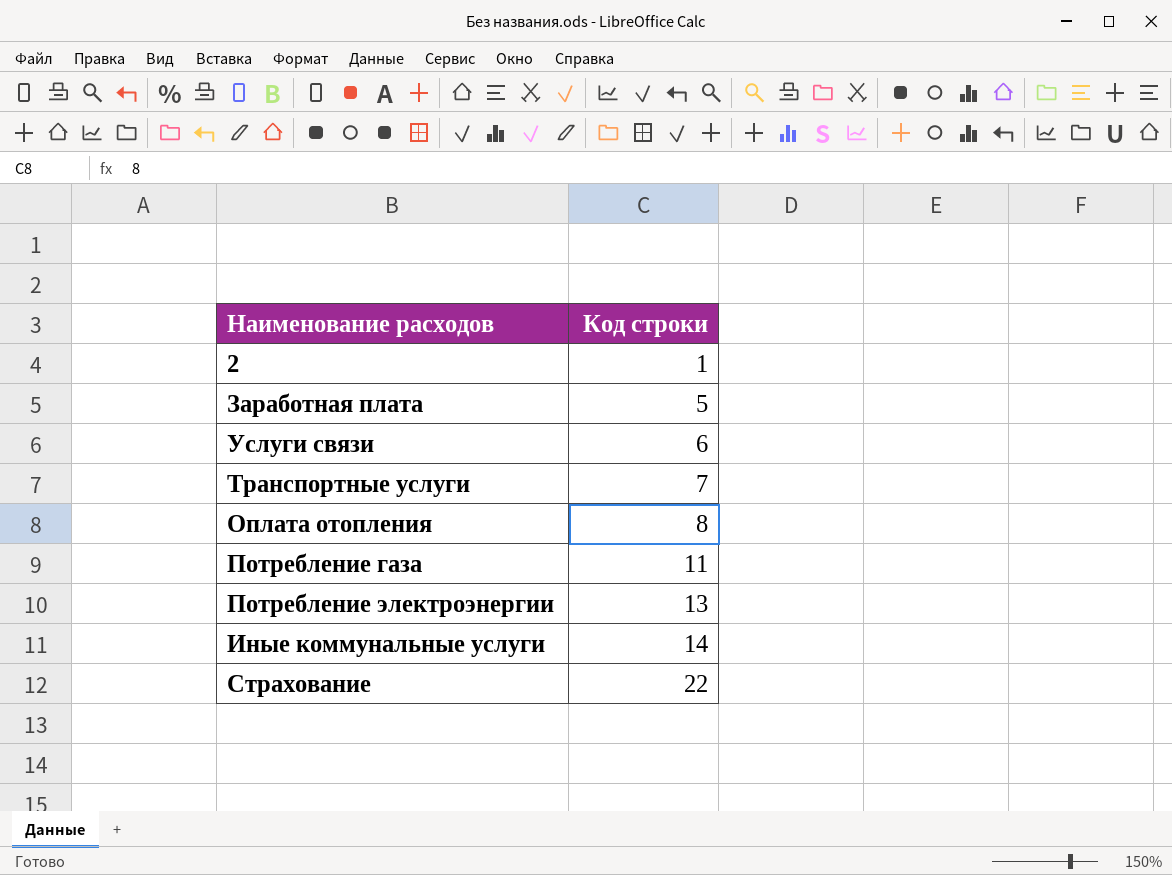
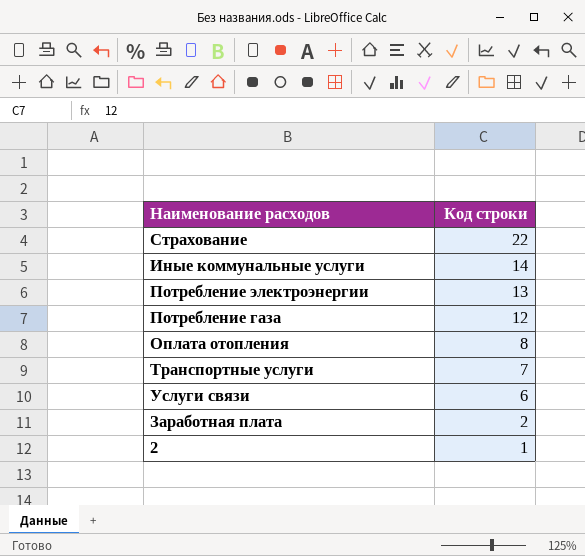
row order: Код строки ascending -> Код строки descending
Потребление газа | Код строки: 11 -> 12
Заработная плата | Код строки: 5 -> 2

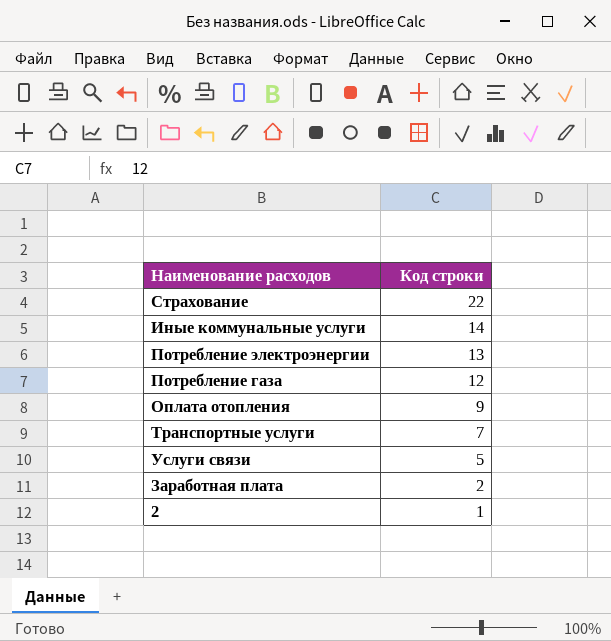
Оплата отопления | Код строки: 8 -> 9
Услуги связи | Код строки: 6 -> 5

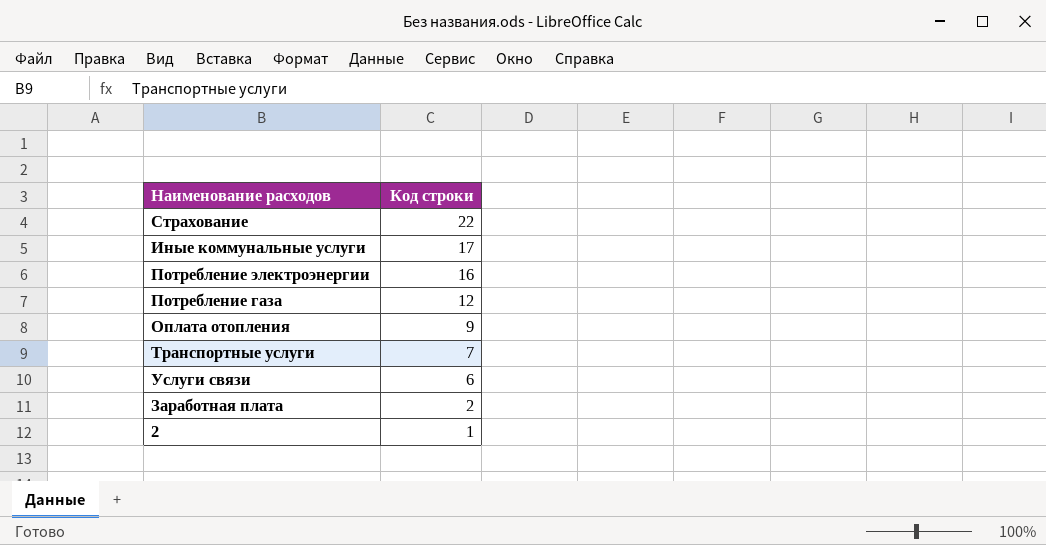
Иные коммунальные услуги | Код строки: 14 -> 17
Потребление электроэнергии | Код строки: 13 -> 16
Услуги связи | Код строки: 5 -> 6

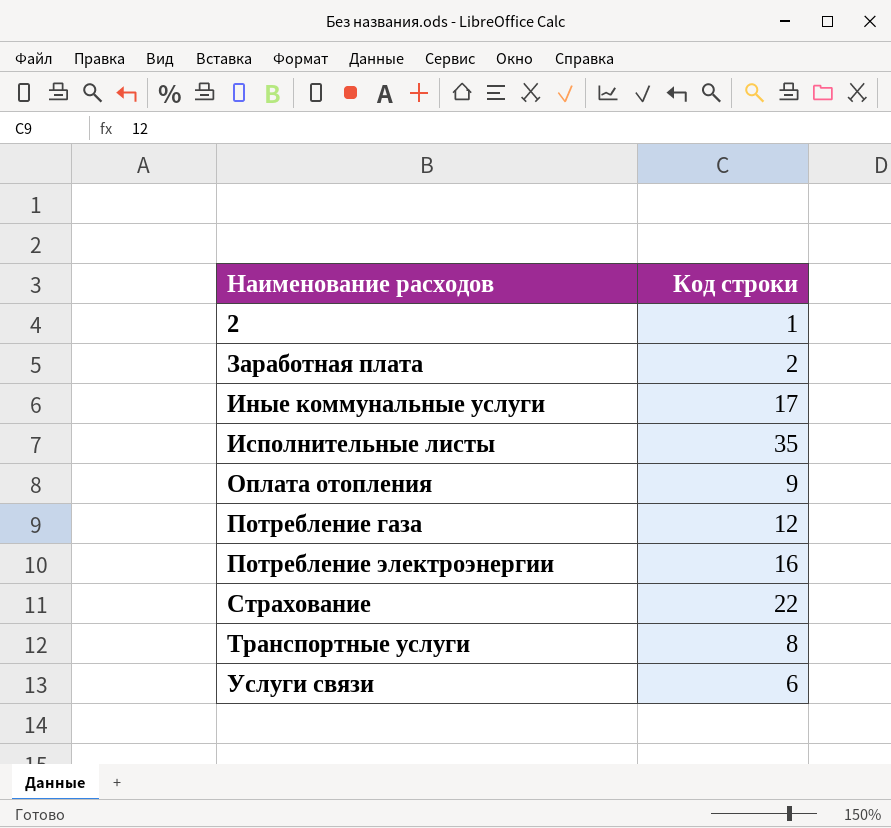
row order: Код строки descending -> Наименование расходов ascending
row Исполнительные листы: none -> 35
Транспортные услуги | Код строки: 7 -> 8

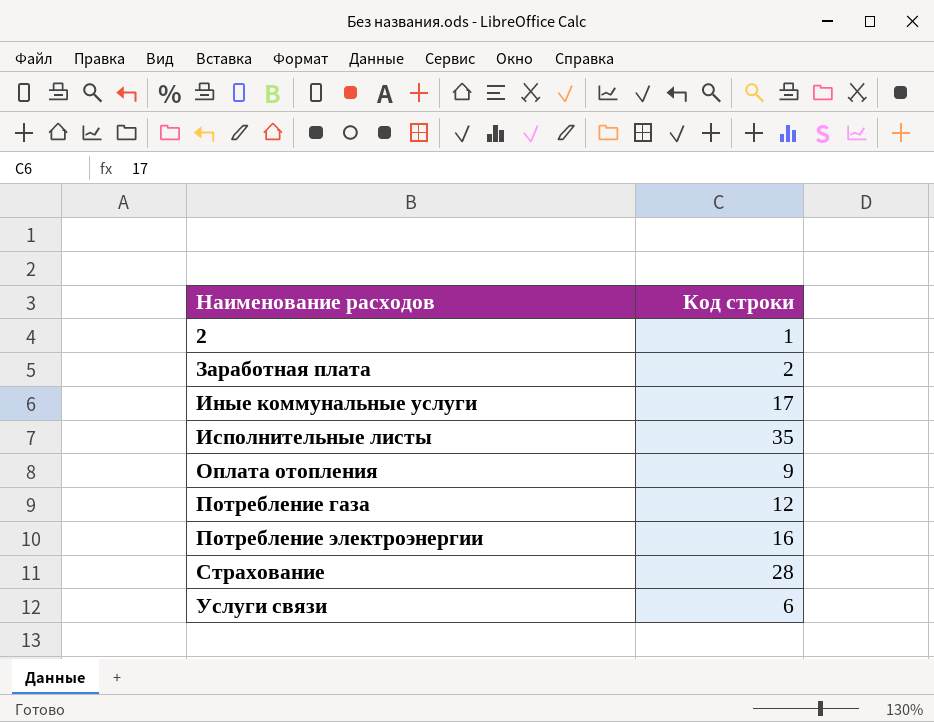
row Транспортные услуги: 8 -> none
Страхование | Код строки: 22 -> 28

